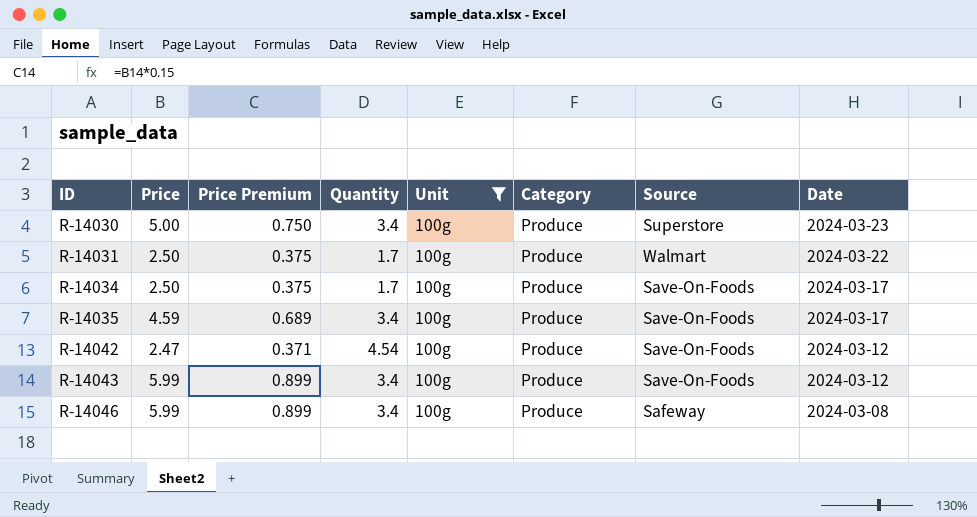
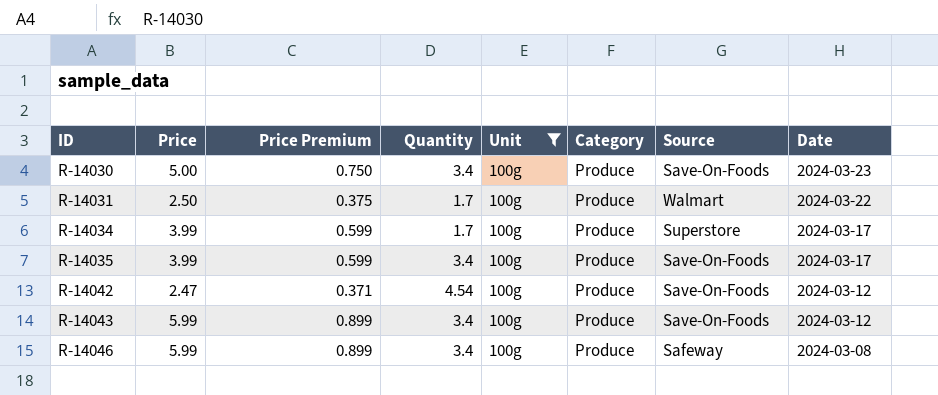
R-14030 | Source: Superstore -> Save-On-Foods
R-14034 | Price: 2.50 -> 3.99
R-14034 | Price Premium: 0.375 -> 0.599
R-14034 | Source: Save-On-Foods -> Superstore
R-14035 | Price: 4.59 -> 3.99
R-14035 | Price Premium: 0.689 -> 0.599

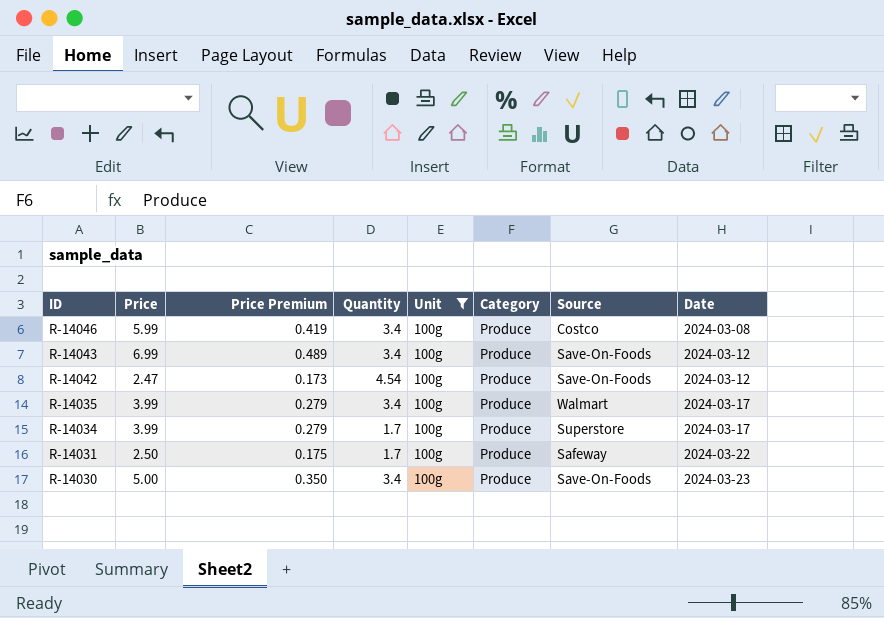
row order: ID ascending -> ID descending
column Price Premium | formula: [Price] * 0.15 -> [Price] * 0.07
R-14046 | Source: Safeway -> Costco
R-14043 | Price: 5.99 -> 6.99
R-14035 | Source: Save-On-Foods -> Walmart
R-14031 | Source: Walmart -> Safeway

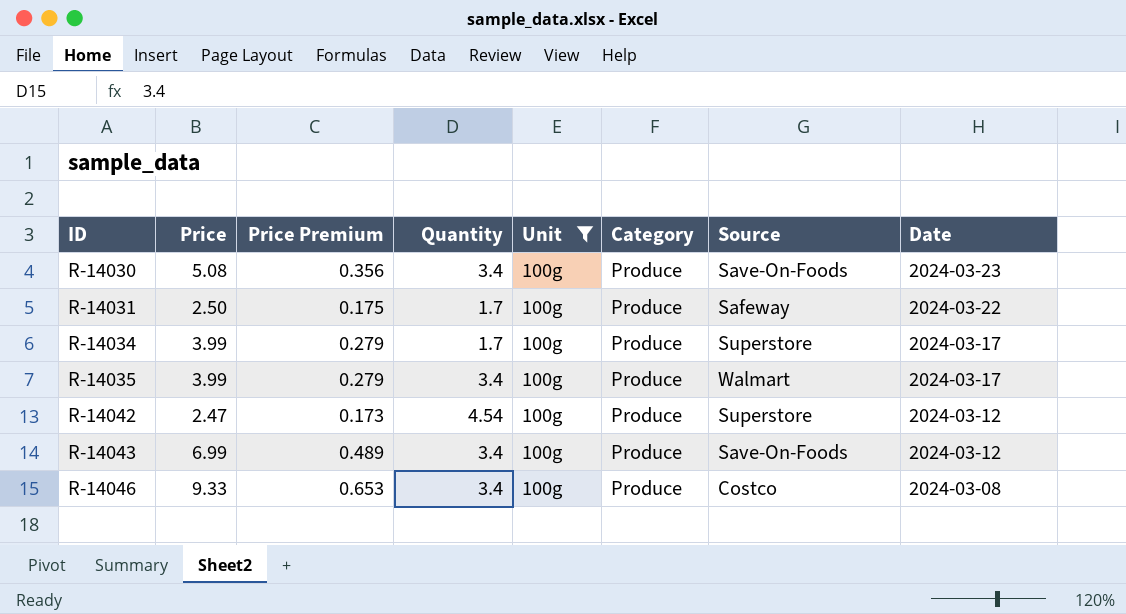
row order: ID descending -> ID ascending
R-14030 | Price: 5.00 -> 5.08
R-14030 | Price Premium: 0.350 -> 0.356
R-14042 | Source: Save-On-Foods -> Superstore
R-14046 | Price: 5.99 -> 9.33
R-14046 | Price Premium: 0.419 -> 0.653

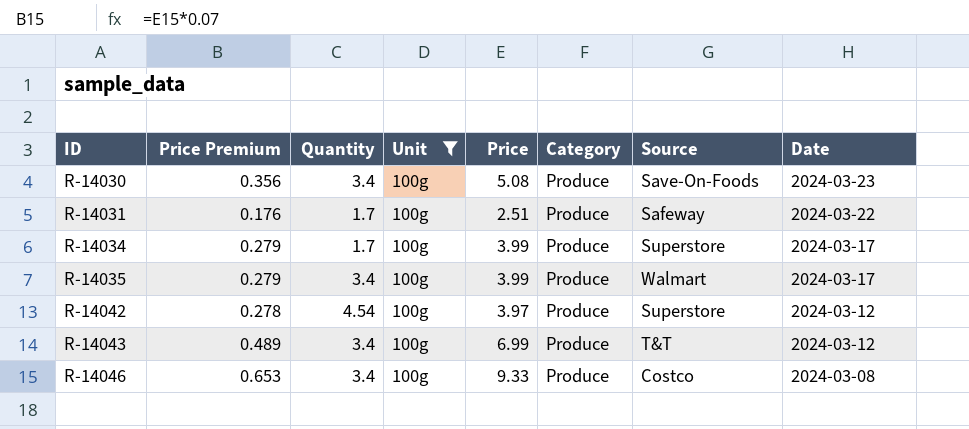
column Price | position: 2 -> 5
R-14031 | Price Premium: 0.175 -> 0.176
R-14031 | Price: 2.50 -> 2.51
R-14042 | Price Premium: 0.173 -> 0.278
R-14042 | Price: 2.47 -> 3.97
R-14043 | Source: Save-On-Foods -> T&T

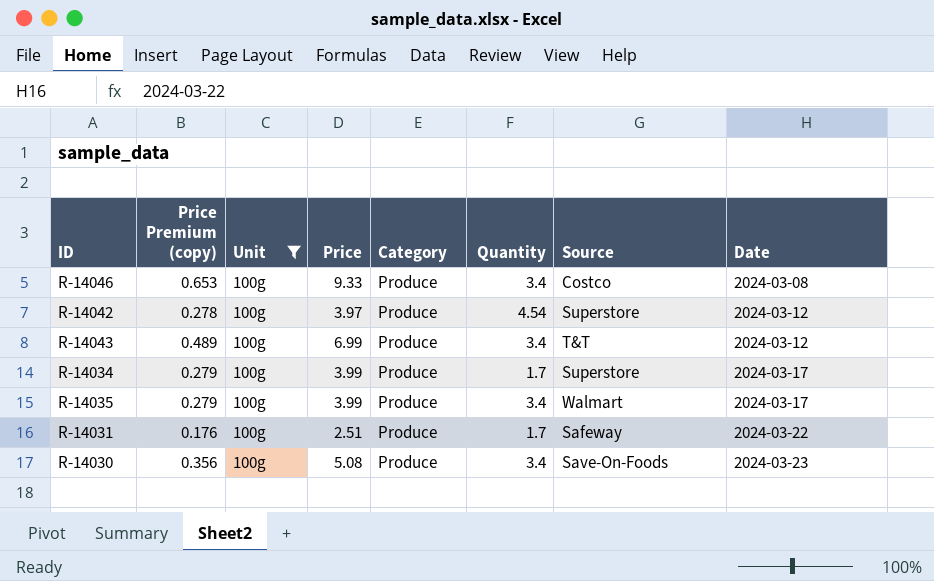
row order: ID ascending -> Date ascending
column name: Price Premium -> Price Premium (copy)
column Quantity | position: 3 -> 6

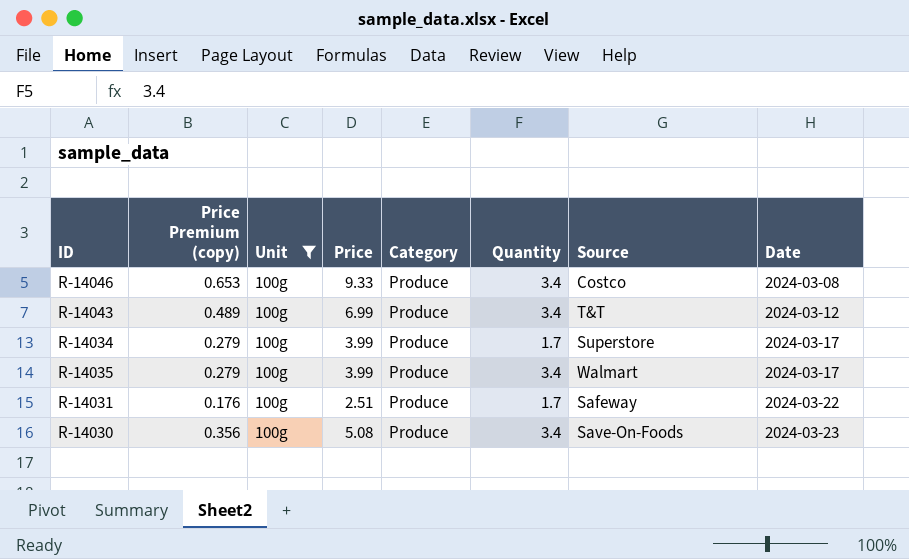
row R-14042: 0.278 | 100g | 3.97 | Produce | 4.54 | Superstore | 2024-03-12 -> none

